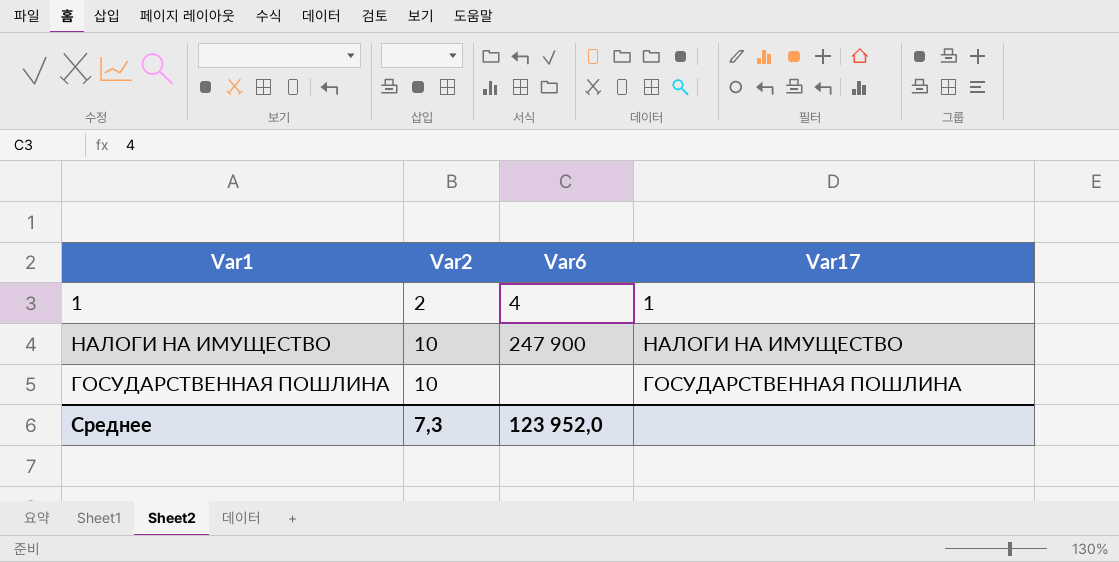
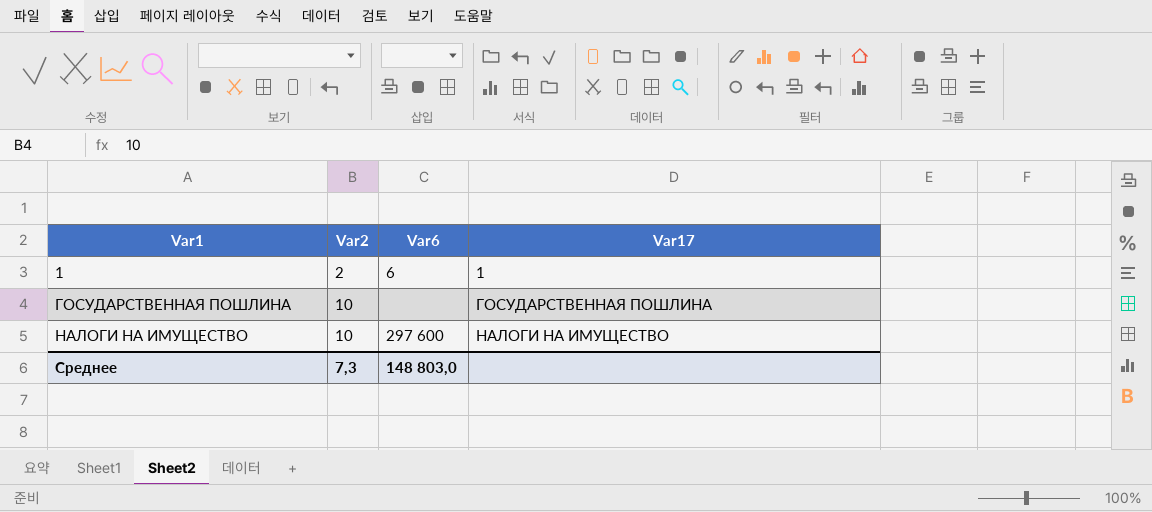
row order: Var2 ascending -> Var1 ascending
1 | Var6: 4 -> 6
НАЛОГИ НА ИМУЩЕСТВО | Var6: 247 900 -> 297 600
Среднее | Var6: 123 952,0 -> 148 803,0

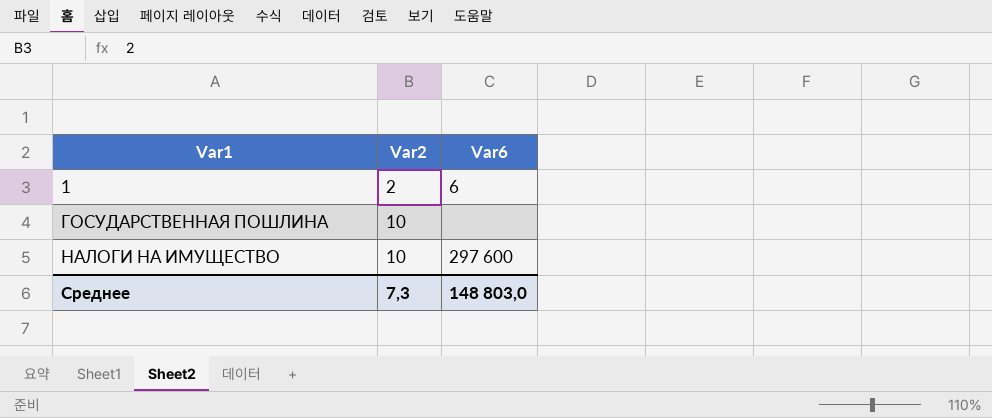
column Var17 | position: 4 -> none

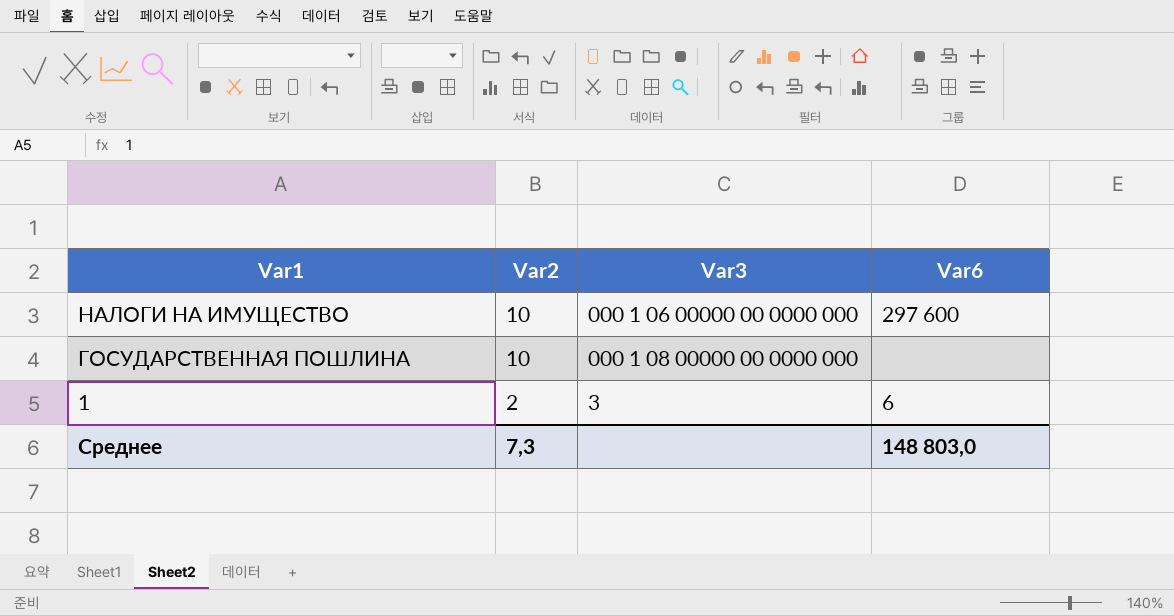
row order: Var1 ascending -> Var1 descending
column Var3 | position: none -> 3

